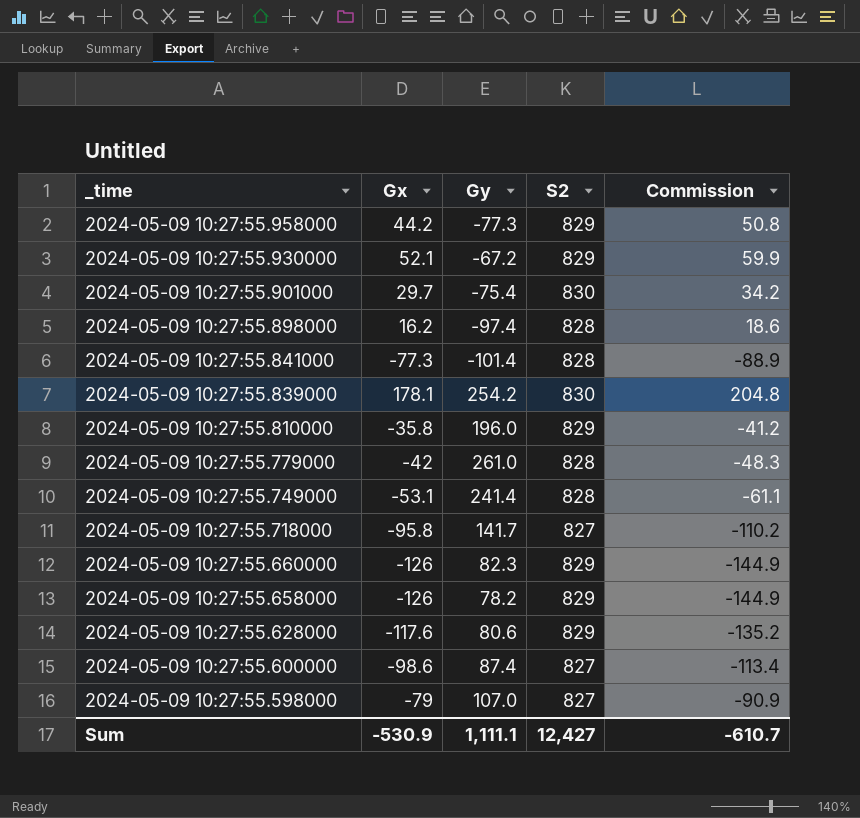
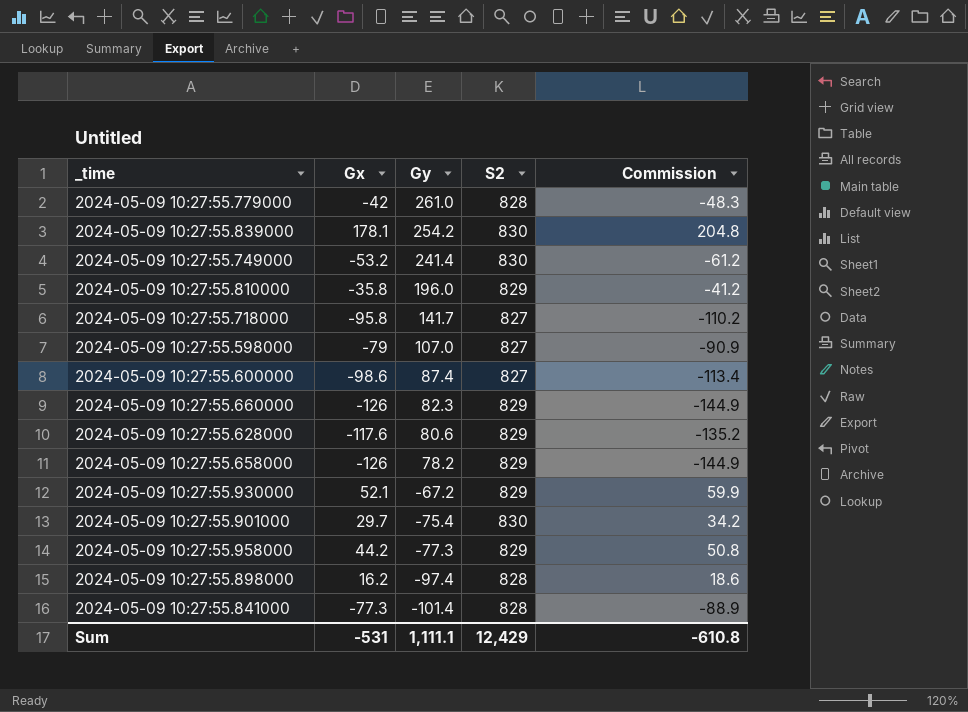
row order: _time descending -> Gy descending
2024-05-09 10:27:55.749000 | Gx: -53.1 -> -53.2
2024-05-09 10:27:55.749000 | S2: 828 -> 830
2024-05-09 10:27:55.749000 | Commission: -61.1 -> -61.2
Sum | Gx: -530.9 -> -531
Sum | S2: 12,427 -> 12,429
Sum | Commission: -610.7 -> -610.8

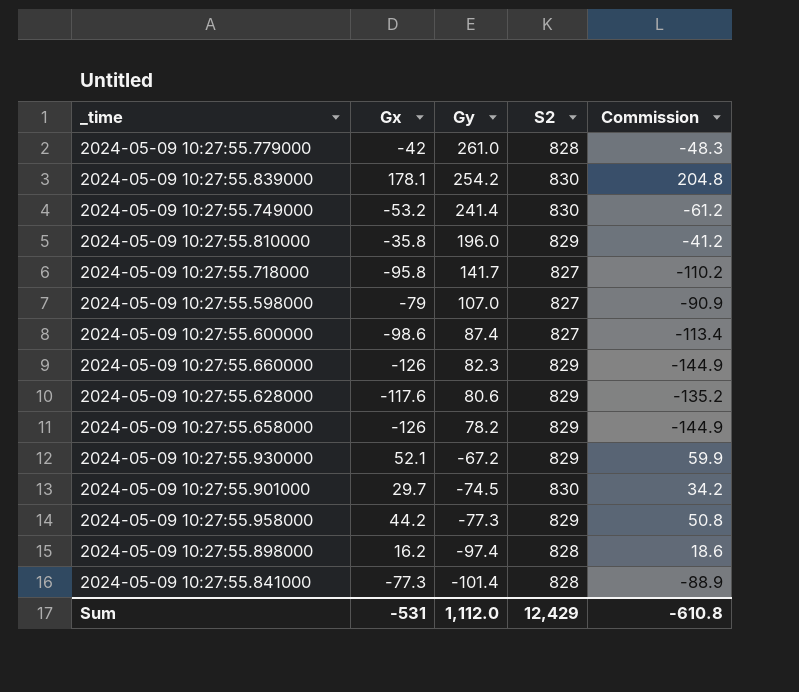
2024-05-09 10:27:55.901000 | Gy: -75.4 -> -74.5
Sum | Gy: 1,111.1 -> 1,112.0

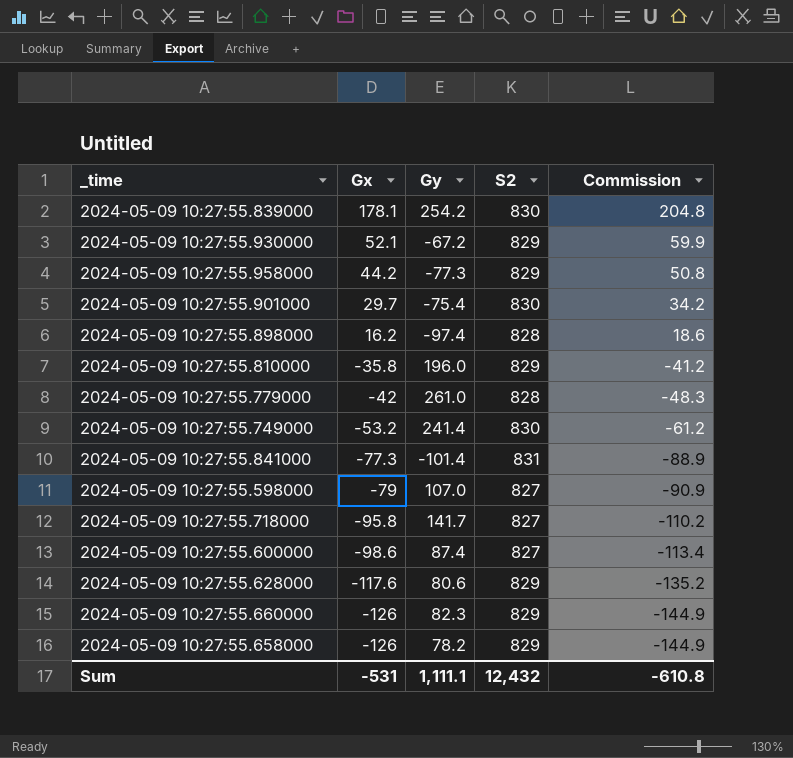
row order: Gy descending -> Gx descending
2024-05-09 10:27:55.901000 | Gy: -74.5 -> -75.4
2024-05-09 10:27:55.841000 | S2: 828 -> 831
Sum | Gy: 1,112.0 -> 1,111.1
Sum | S2: 12,429 -> 12,432

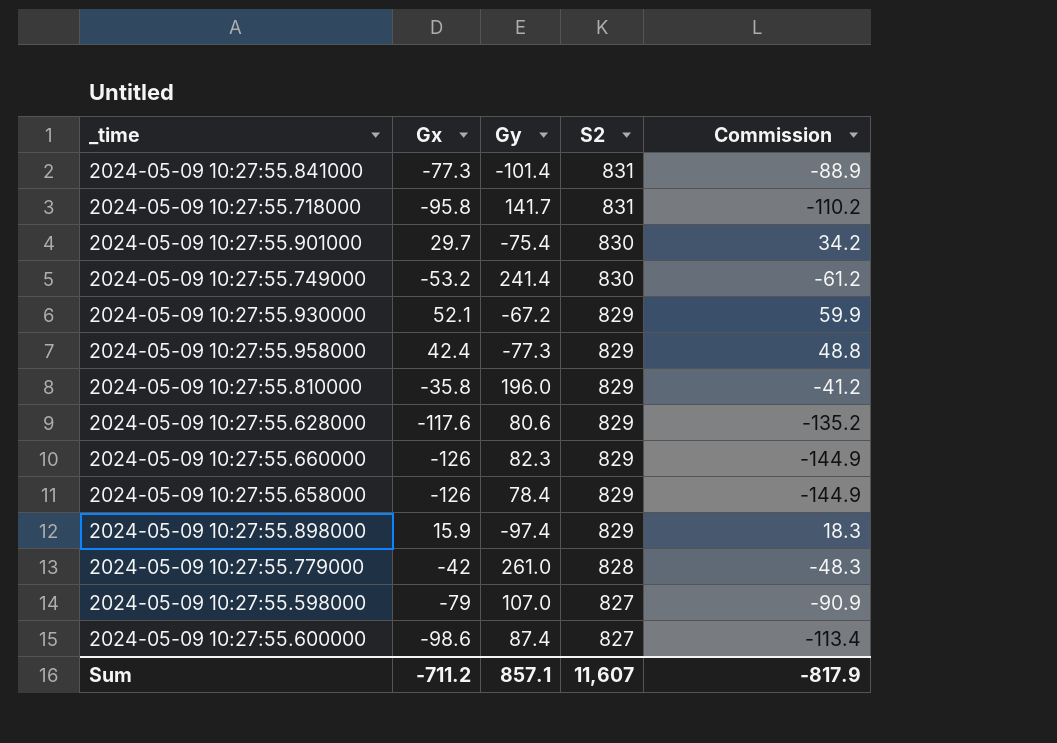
row order: Gx descending -> S2 descending
row 2024-05-09 10:27:55.839000: 178.1 | 254.2 | 830 | 204.8 -> none
2024-05-09 10:27:55.718000 | S2: 827 -> 831
2024-05-09 10:27:55.958000 | Gx: 44.2 -> 42.4
2024-05-09 10:27:55.958000 | Commission: 50.8 -> 48.8
2024-05-09 10:27:55.658000 | Gy: 78.2 -> 78.4
2024-05-09 10:27:55.898000 | Gx: 16.2 -> 15.9
2024-05-09 10:27:55.898000 | S2: 828 -> 829
2024-05-09 10:27:55.898000 | Commission: 18.6 -> 18.3
Sum | Gx: -531 -> -711.2
Sum | Gy: 1,111.1 -> 857.1
Sum | S2: 12,432 -> 11,607
Sum | Commission: -610.8 -> -817.9

